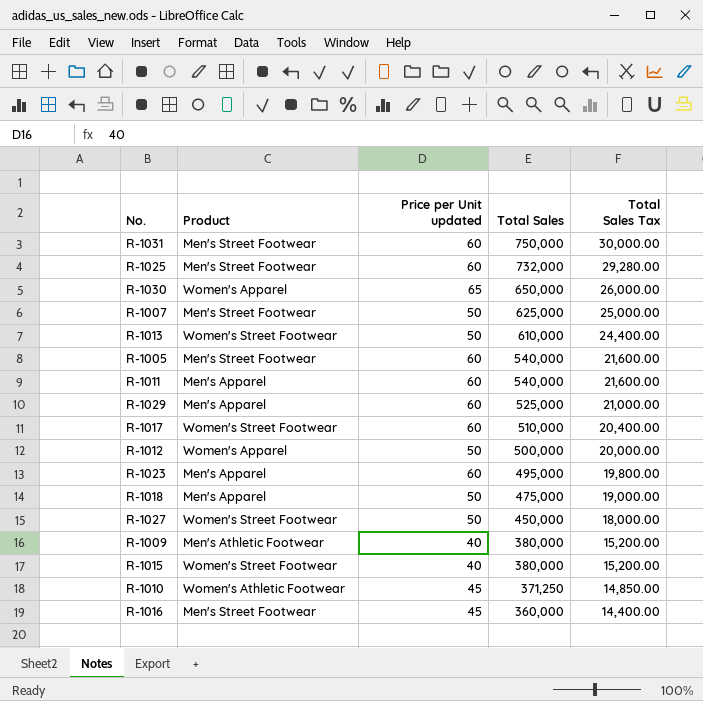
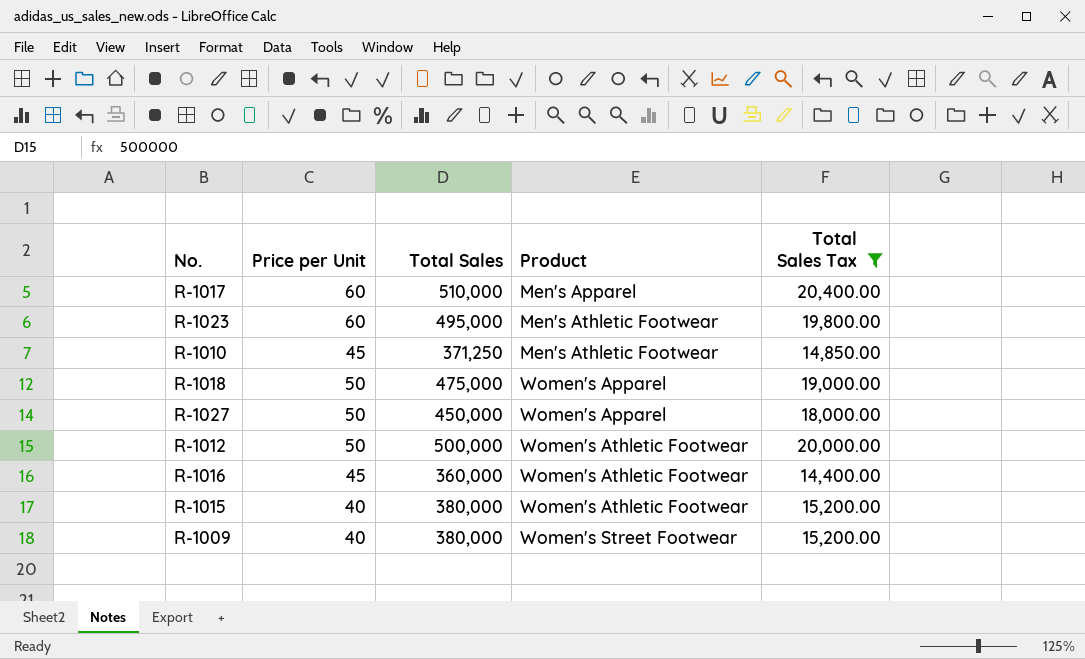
filter: none -> Total Sales Tax <= 20,400.00
row order: Total Sales descending -> Product ascending
column name: Price per Unit updated -> Price per Unit
column Product | position: 2 -> 4
R-1017 | Product: Women's Street Footwear -> Men's Apparel
R-1023 | Product: Men's Apparel -> Men's Athletic Footwear
R-1010 | Product: Women's Athletic Footwear -> Men's Athletic Footwear
R-1018 | Product: Men's Apparel -> Women's Apparel
R-1027 | Product: Women's Street Footwear -> Women's Apparel
R-1012 | Product: Women's Apparel -> Women's Athletic Footwear
R-1016 | Product: Men's Street Footwear -> Women's Athletic Footwear
R-1015 | Product: Women's Street Footwear -> Women's Athletic Footwear
R-1009 | Product: Men's Athletic Footwear -> Women's Street Footwear

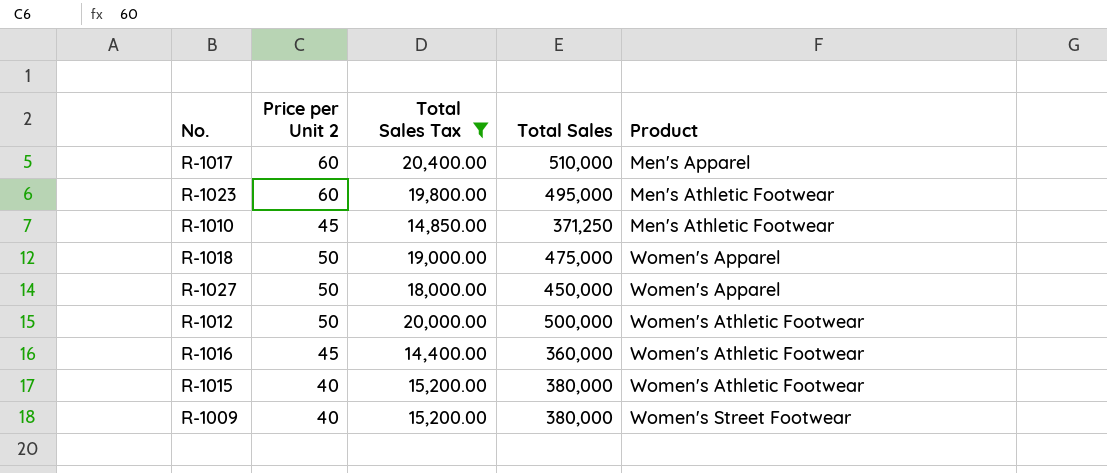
column name: Price per Unit -> Price per Unit 2
column Total Sales Tax | position: 5 -> 3

